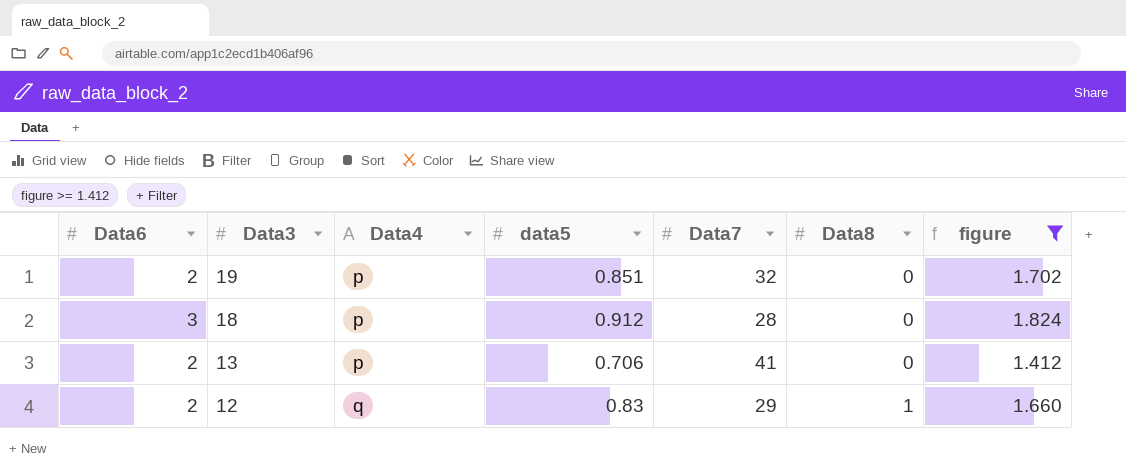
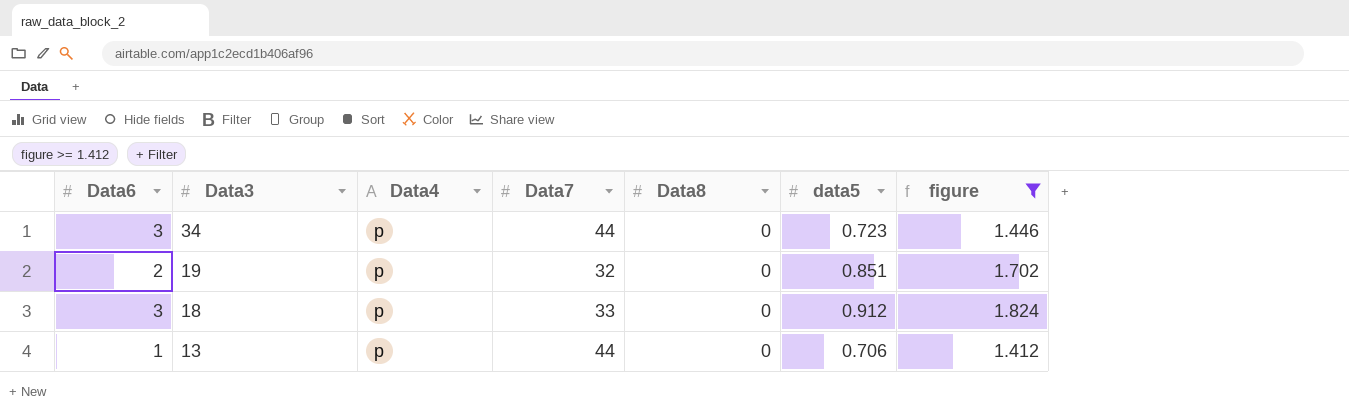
column data5 | position: 4 -> 6
row 12: 2 | q | 0.83 | 29 | 1 | 1.660 -> none
row 34: none -> 3 | p | 44 | 0 | 0.723 | 1.446
18 | Data7: 28 -> 33
13 | Data6: 2 -> 1
13 | Data7: 41 -> 44

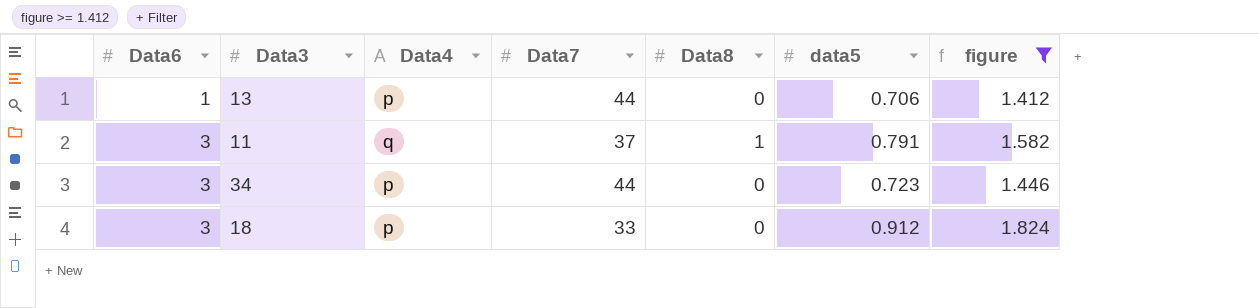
row order: Data3 descending -> Data6 ascending
row 19: 2 | p | 32 | 0 | 0.851 | 1.702 -> none
row 11: none -> 3 | q | 37 | 1 | 0.791 | 1.582

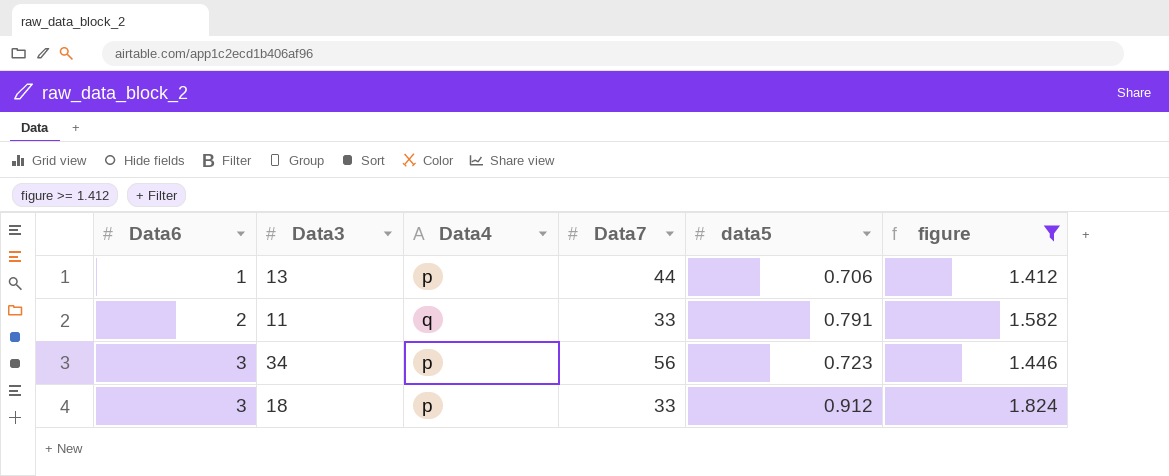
column Data8 | position: 5 -> none
11 | Data6: 3 -> 2
11 | Data7: 37 -> 33
34 | Data7: 44 -> 56

